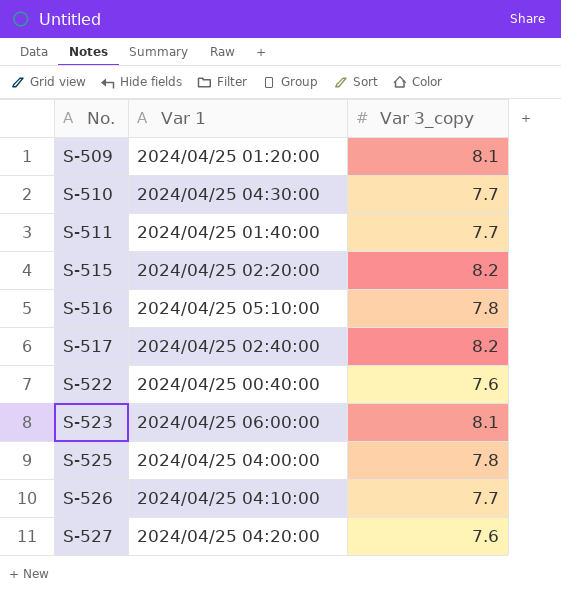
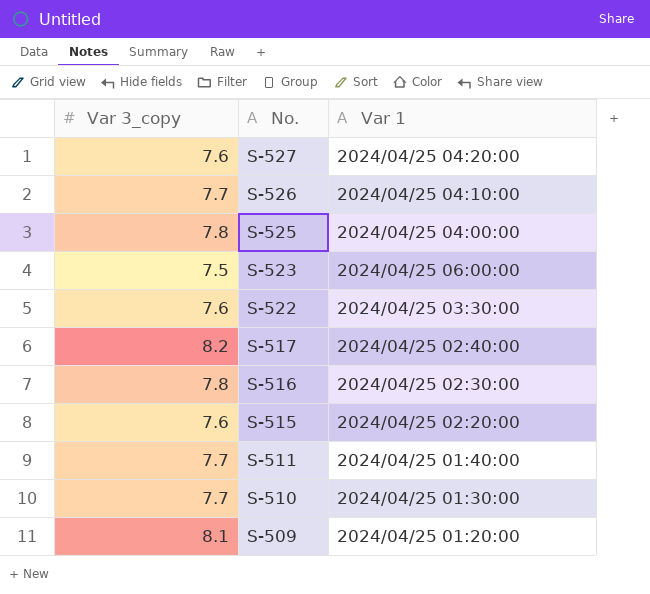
row order: No. ascending -> No. descending
column Var 3_copy | position: 3 -> 1
S-523 | Var 3_copy: 8.1 -> 7.5
S-522 | Var 1: 2024/04/25 00:40:00 -> 2024/04/25 03:30:00
S-516 | Var 1: 2024/04/25 05:10:00 -> 2024/04/25 02:30:00
S-515 | Var 3_copy: 8.2 -> 7.6
S-510 | Var 1: 2024/04/25 04:30:00 -> 2024/04/25 01:30:00

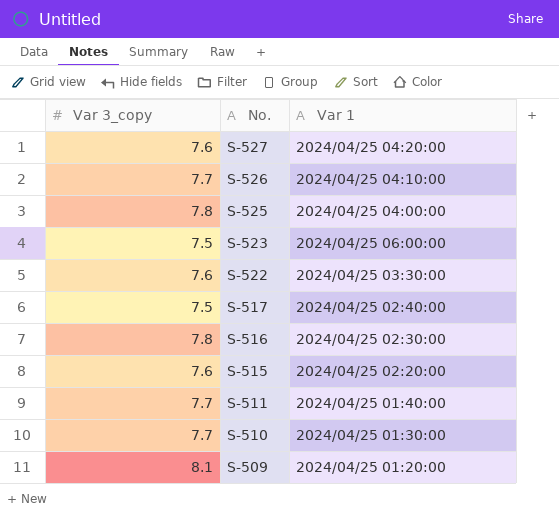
S-517 | Var 3_copy: 8.2 -> 7.5

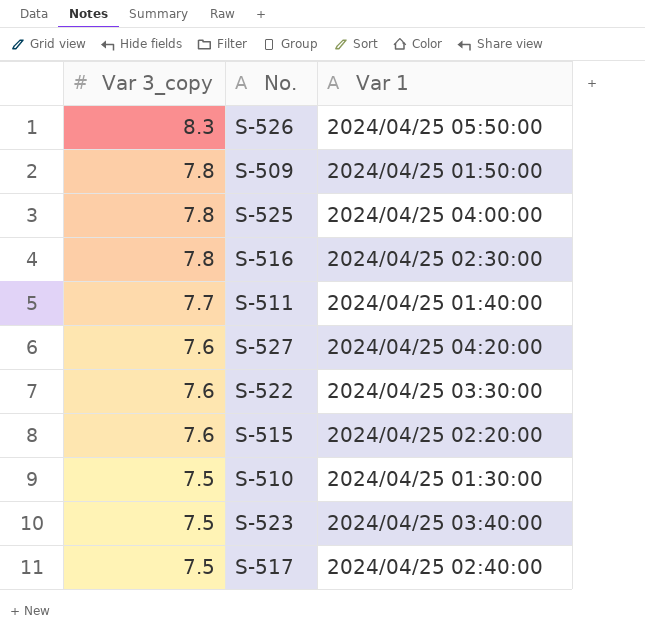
row order: No. descending -> Var 3_copy descending
S-526 | Var 3_copy: 7.7 -> 8.3
S-526 | Var 1: 2024/04/25 04:10:00 -> 2024/04/25 05:50:00
S-509 | Var 3_copy: 8.1 -> 7.8
S-509 | Var 1: 2024/04/25 01:20:00 -> 2024/04/25 01:50:00
S-510 | Var 3_copy: 7.7 -> 7.5
S-523 | Var 1: 2024/04/25 06:00:00 -> 2024/04/25 03:40:00

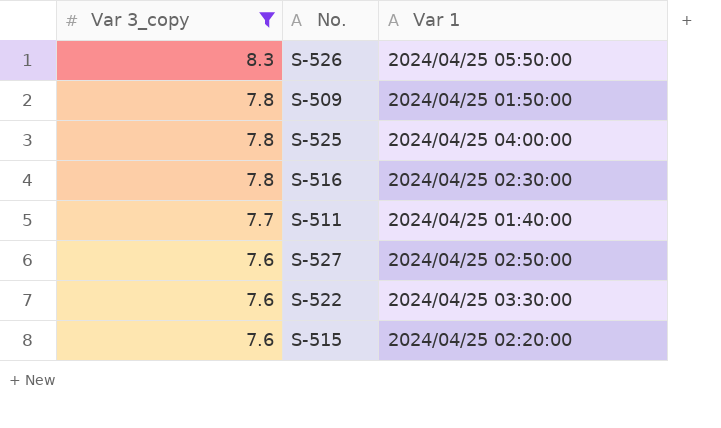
filter: none -> Var 3_copy != 7.5
S-527 | Var 1: 2024/04/25 04:20:00 -> 2024/04/25 02:50:00

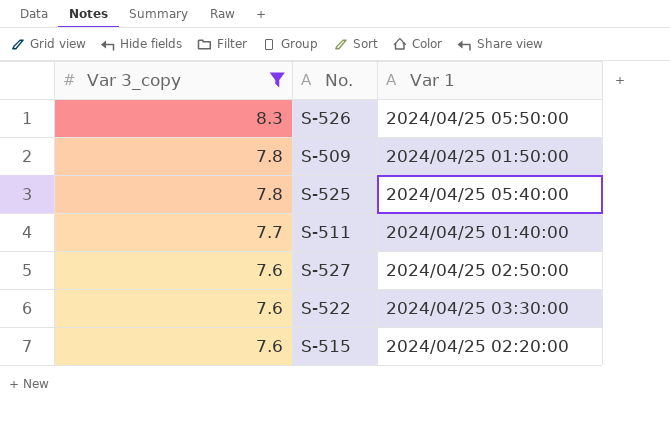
row S-516: 7.8 | 2024/04/25 02:30:00 -> none
S-525 | Var 1: 2024/04/25 04:00:00 -> 2024/04/25 05:40:00

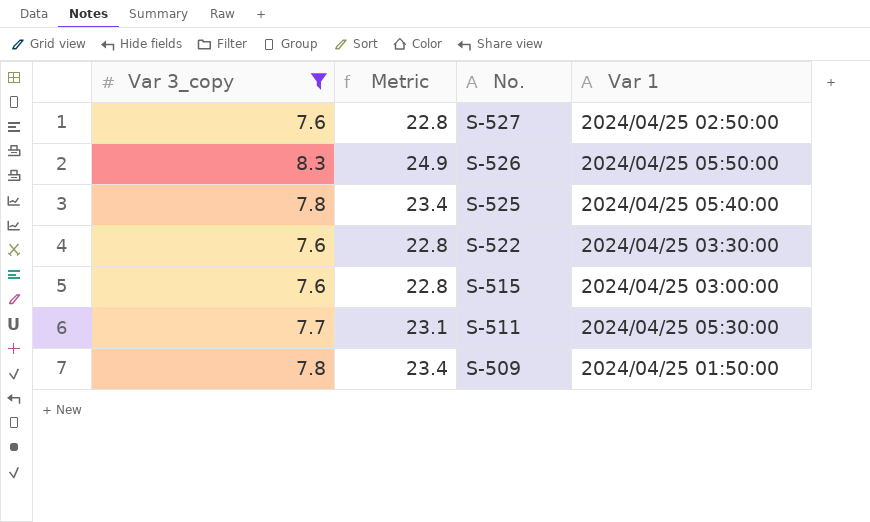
row order: Var 3_copy descending -> No. descending
column Metric | formula: none -> [Var 3_copy] * 3
S-515 | Var 1: 2024/04/25 02:20:00 -> 2024/04/25 03:00:00
S-511 | Var 1: 2024/04/25 01:40:00 -> 2024/04/25 05:30:00

